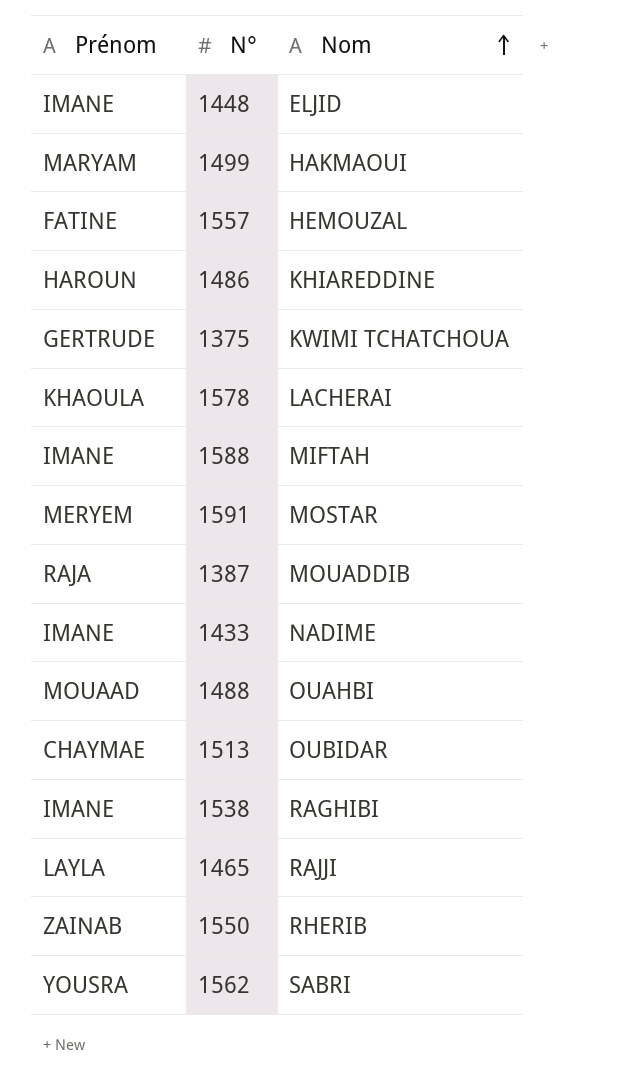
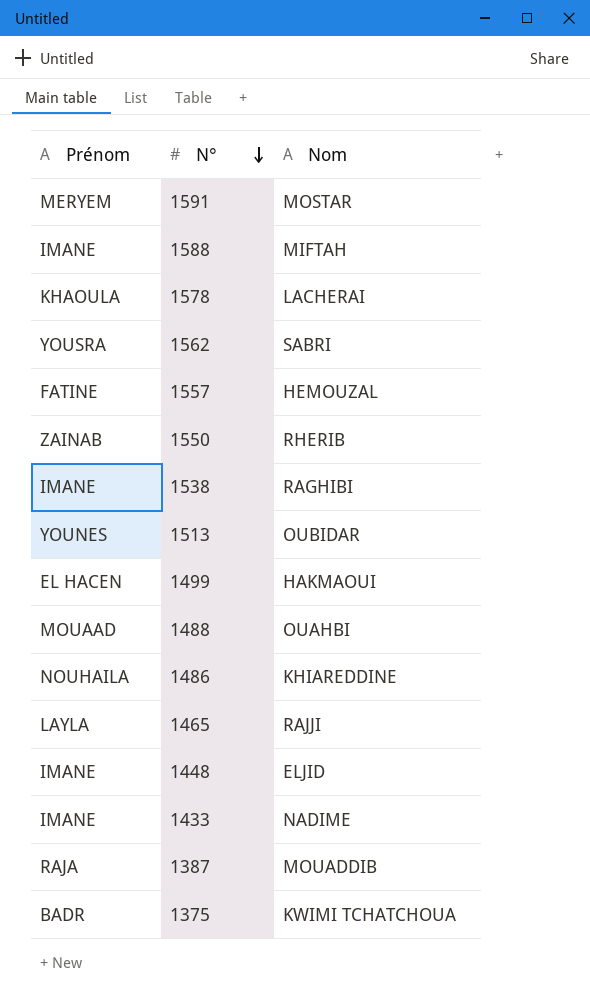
row order: Nom ascending -> N° descending
1513 | Prénom: CHAYMAE -> YOUNES
1499 | Prénom: MARYAM -> EL HACEN
1486 | Prénom: HAROUN -> NOUHAILA
1375 | Prénom: GERTRUDE -> BADR

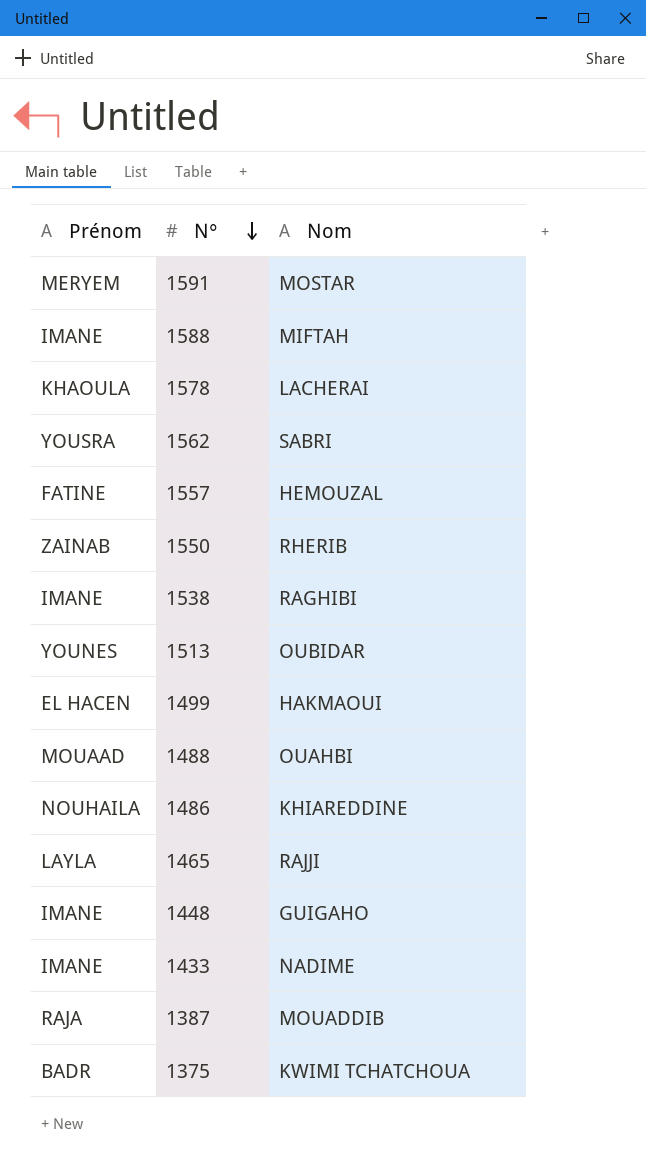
1448 | Nom: ELJID -> GUIGAHO

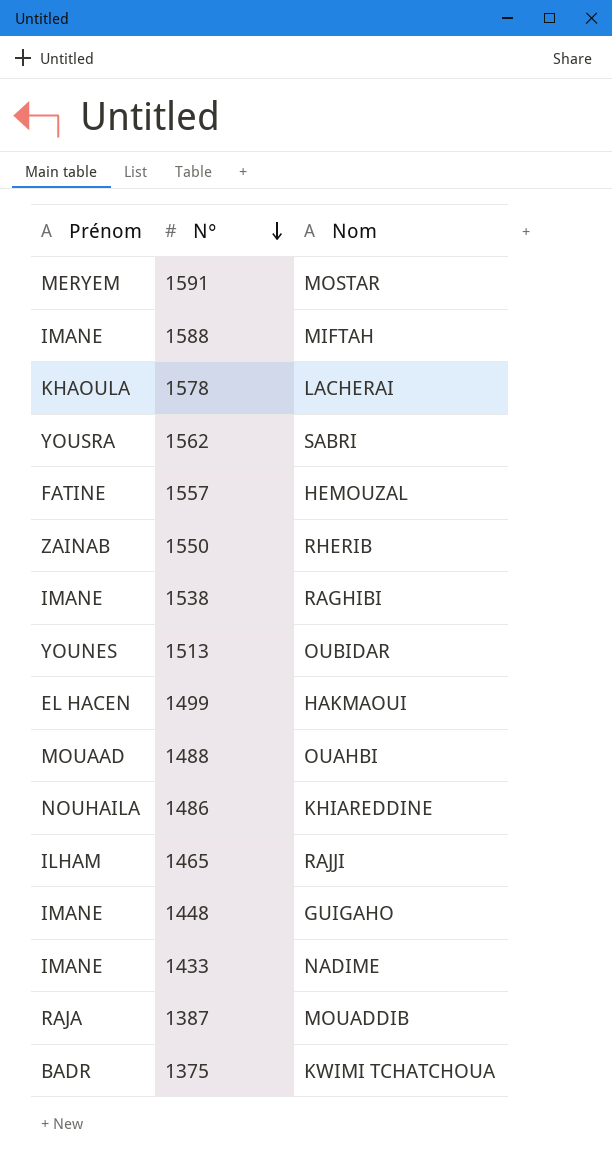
1465 | Prénom: LAYLA -> ILHAM

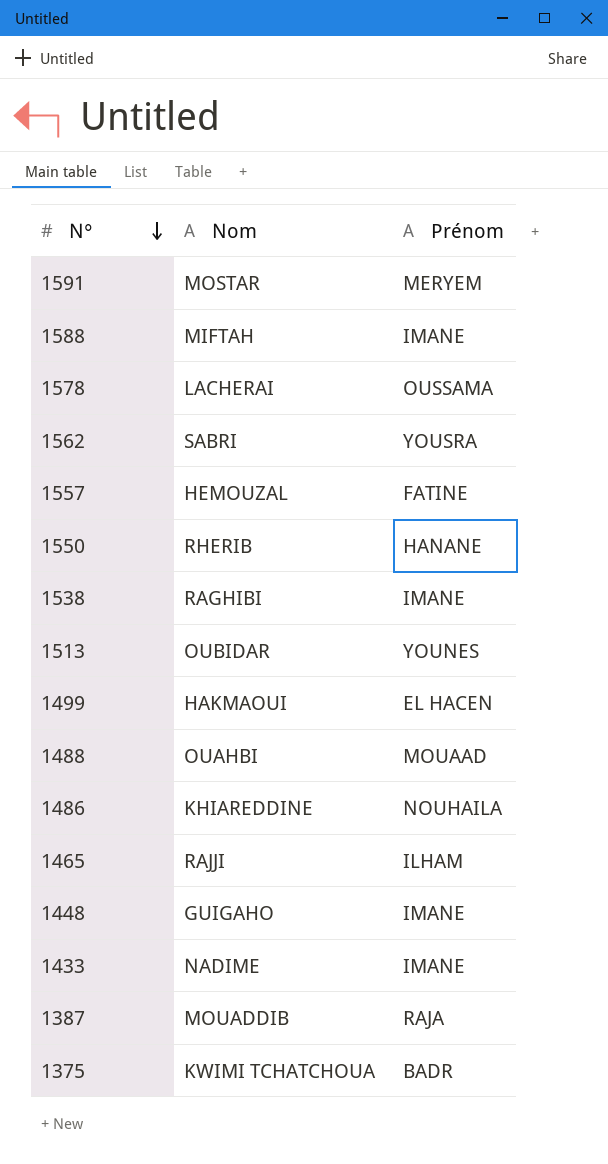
column Prénom | position: 1 -> 3
1578 | Prénom: KHAOULA -> OUSSAMA
1550 | Prénom: ZAINAB -> HANANE

